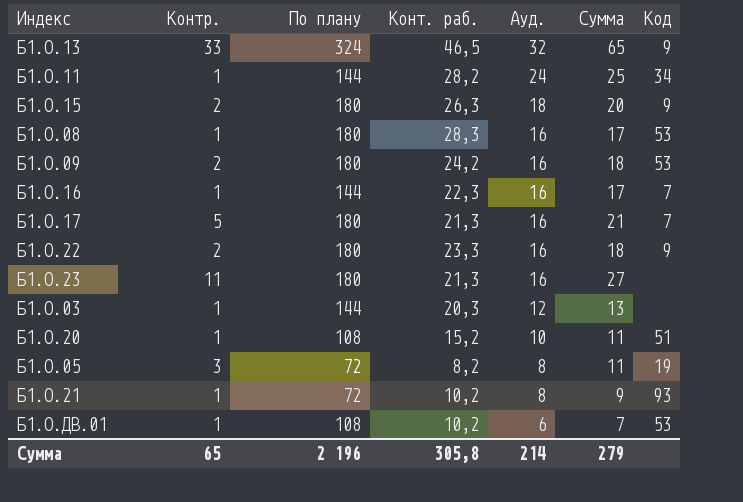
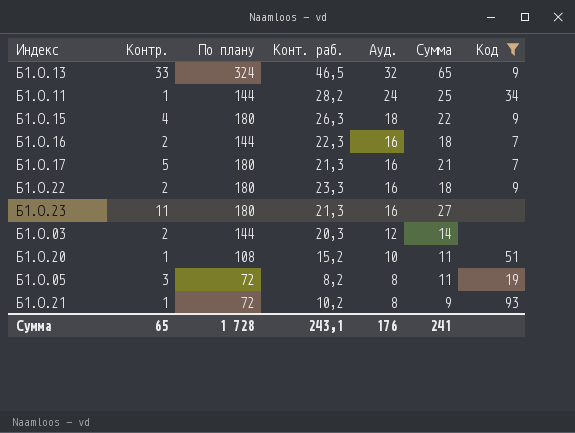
filter: none -> Код != 53
Б1.О.15 | Контр.: 2 -> 4
Б1.О.15 | Сумма: 20 -> 22
Б1.О.16 | Контр.: 1 -> 2
Б1.О.16 | Сумма: 17 -> 18
Б1.О.03 | Контр.: 1 -> 2
Б1.О.03 | Сумма: 13 -> 14
Сумма | По плану: 2 196 -> 1 728
Сумма | Конт. раб.: 305,8 -> 243,1
Сумма | Ауд.: 214 -> 176
Сумма | Сумма: 279 -> 241

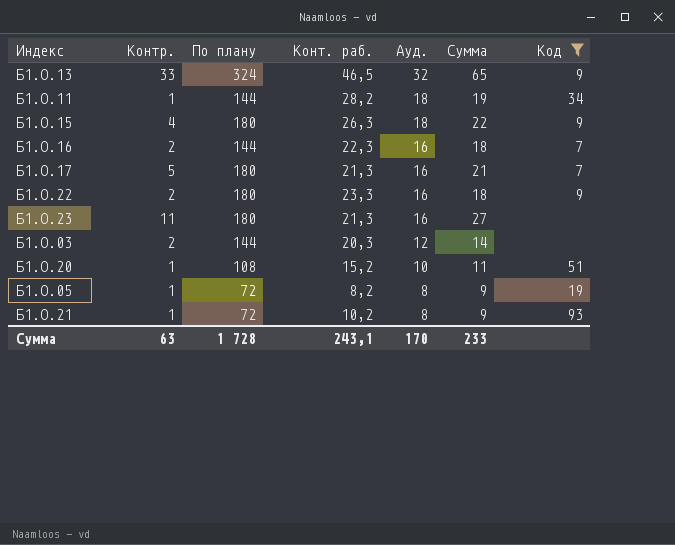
Б1.О.11 | Ауд.: 24 -> 18
Б1.О.11 | Сумма: 25 -> 19
Б1.О.05 | Контр.: 3 -> 1
Б1.О.05 | Сумма: 11 -> 9
Сумма | Контр.: 65 -> 63
Сумма | Ауд.: 176 -> 170
Сумма | Сумма: 241 -> 233

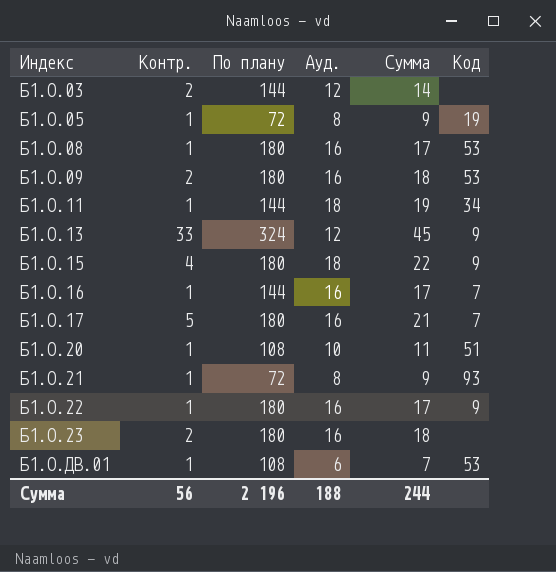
filter: Код != 53 -> none
row order: Ауд. descending -> Индекс ascending
column Конт. раб. | position: 4 -> none
Б1.О.13 | Ауд.: 32 -> 12
Б1.О.13 | Сумма: 65 -> 45
Б1.О.16 | Контр.: 2 -> 1
Б1.О.16 | Сумма: 18 -> 17
Б1.О.22 | Контр.: 2 -> 1
Б1.О.22 | Сумма: 18 -> 17
Б1.О.23 | Контр.: 11 -> 2
Б1.О.23 | Сумма: 27 -> 18
Сумма | Контр.: 63 -> 56
Сумма | По плану: 1 728 -> 2 196
Сумма | Ауд.: 170 -> 188
Сумма | Сумма: 233 -> 244

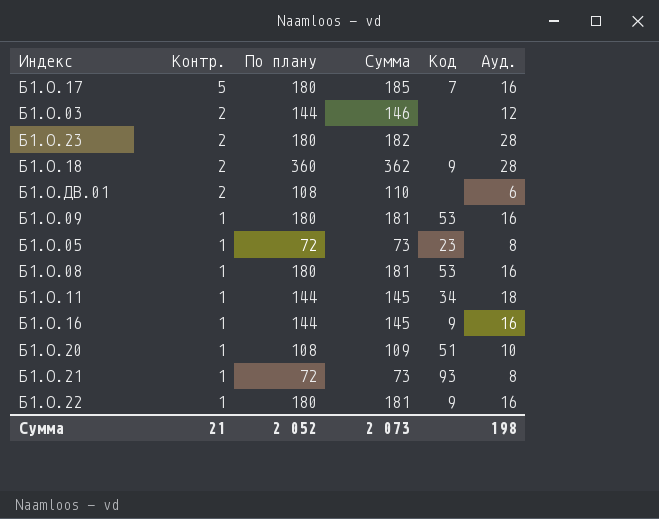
row order: Индекс ascending -> Контр. descending
column Сумма | formula: [Контр.] + [Ауд.] -> [Контр.] + [По плану]
column Ауд. | position: 4 -> 6
row Б1.О.13: 33 | 324 | 12 | 45 | 9 -> none
row Б1.О.15: 4 | 180 | 18 | 22 | 9 -> none
Б1.О.23 | Ауд.: 16 -> 28
row Б1.О.18: none -> 2 | 360 | 362 | 9 | 28
Б1.О.ДВ.01 | Контр.: 1 -> 2
Б1.О.ДВ.01 | Код: 53 -> none
Б1.О.09 | Контр.: 2 -> 1
Б1.О.05 | Код: 19 -> 23
Б1.О.16 | Код: 7 -> 9
Сумма | Контр.: 56 -> 21
Сумма | По плану: 2 196 -> 2 052
Сумма | Сумма: 244 -> 2 073
Сумма | Ауд.: 188 -> 198

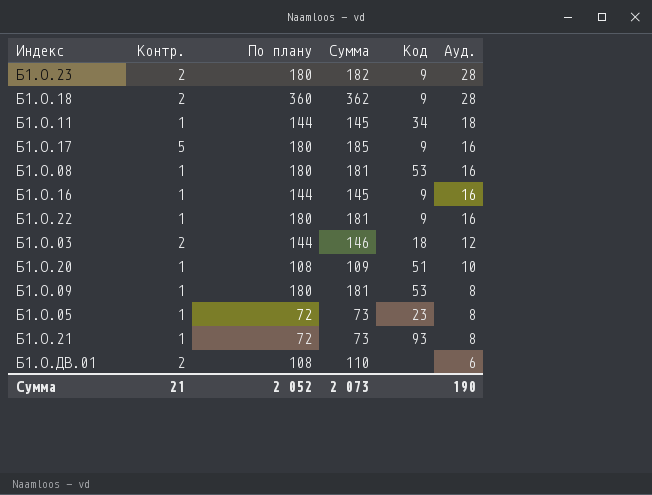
row order: Контр. descending -> Ауд. descending
Б1.О.23 | Код: none -> 9
Б1.О.17 | Код: 7 -> 9
Б1.О.03 | Код: none -> 18
Б1.О.09 | Ауд.: 16 -> 8
Сумма | Ауд.: 198 -> 190

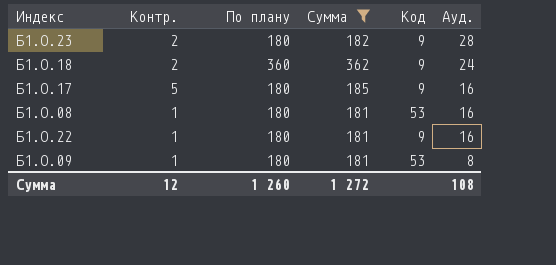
filter: none -> Сумма >= 181
Б1.О.18 | Ауд.: 28 -> 24
Сумма | Контр.: 21 -> 12
Сумма | По плану: 2 052 -> 1 260
Сумма | Сумма: 2 073 -> 1 272
Сумма | Ауд.: 190 -> 108

